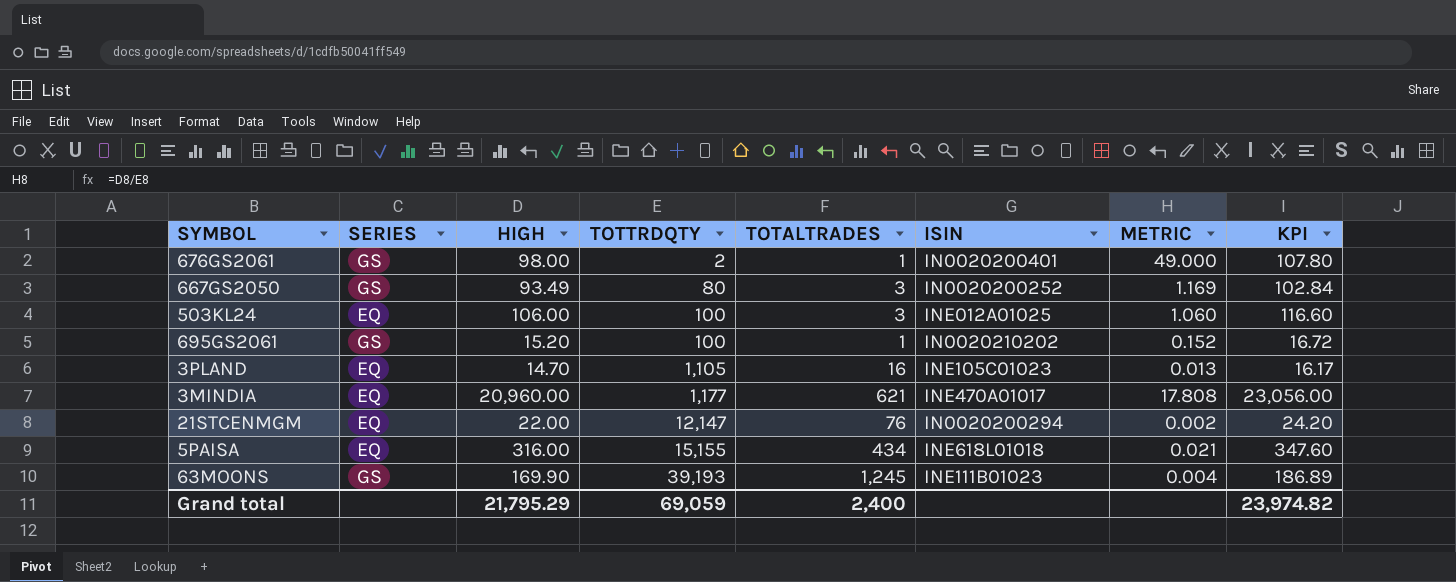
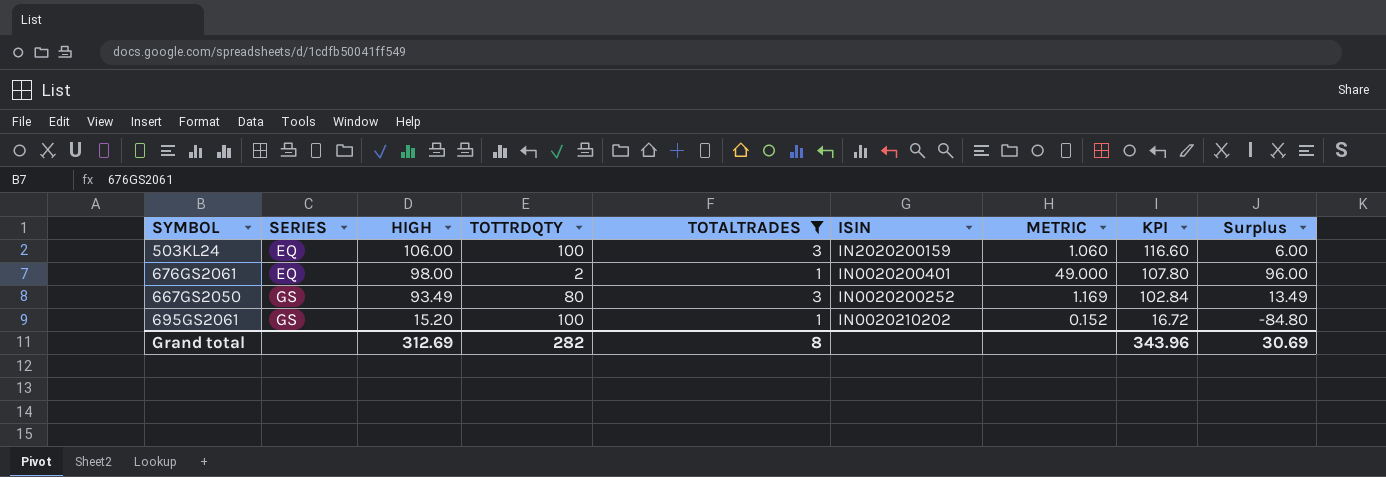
filter: none -> TOTALTRADES <= 3
row order: TOTTRDQTY ascending -> SERIES ascending
column Surplus | formula: none -> [HIGH] - [TOTTRDQTY]
503KL24 | ISIN: INE012A01025 -> IN2020200159
676GS2061 | SERIES: GS -> EQ
Grand total | HIGH: 21,795.29 -> 312.69
Grand total | TOTTRDQTY: 69,059 -> 282
Grand total | TOTALTRADES: 2,400 -> 8
Grand total | KPI: 23,974.82 -> 343.96

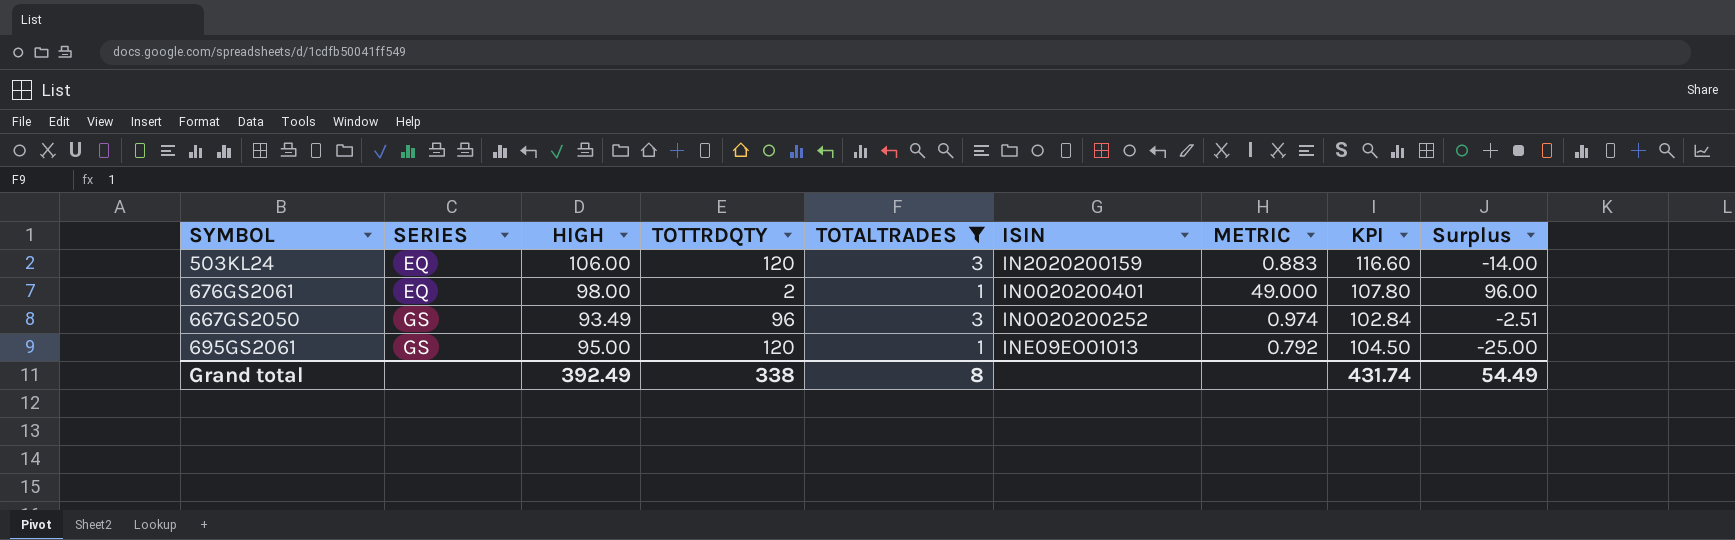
503KL24 | TOTTRDQTY: 100 -> 120
503KL24 | METRIC: 1.060 -> 0.883
503KL24 | Surplus: 6.00 -> -14.00
667GS2050 | TOTTRDQTY: 80 -> 96
667GS2050 | METRIC: 1.169 -> 0.974
667GS2050 | Surplus: 13.49 -> -2.51
695GS2061 | HIGH: 15.20 -> 95.00
695GS2061 | TOTTRDQTY: 100 -> 120
695GS2061 | ISIN: IN0020210202 -> INE09EO01013
695GS2061 | METRIC: 0.152 -> 0.792
695GS2061 | KPI: 16.72 -> 104.50
695GS2061 | Surplus: -84.80 -> -25.00
Grand total | HIGH: 312.69 -> 392.49
Grand total | TOTTRDQTY: 282 -> 338
Grand total | KPI: 343.96 -> 431.74
Grand total | Surplus: 30.69 -> 54.49

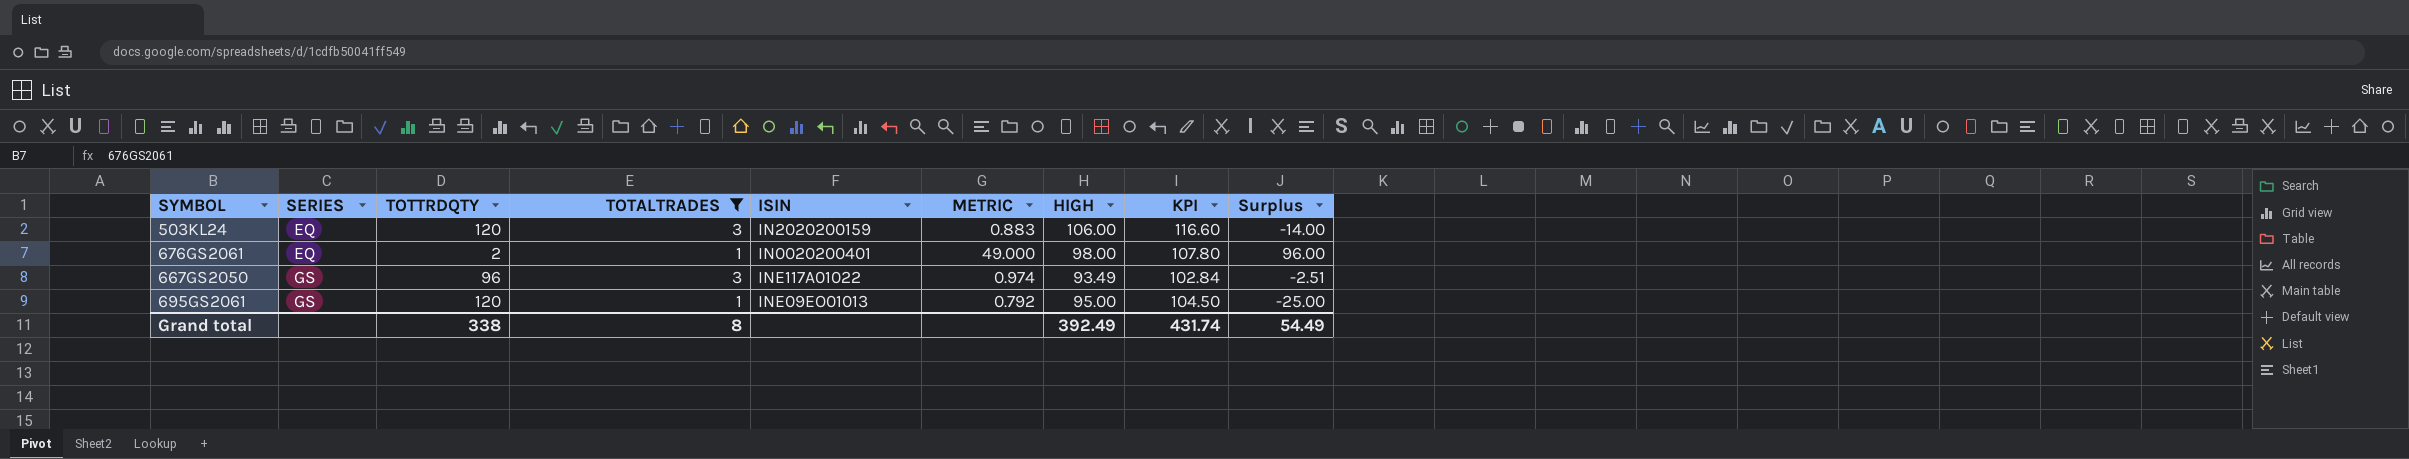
column HIGH | position: 3 -> 7
667GS2050 | ISIN: IN0020200252 -> INE117A01022

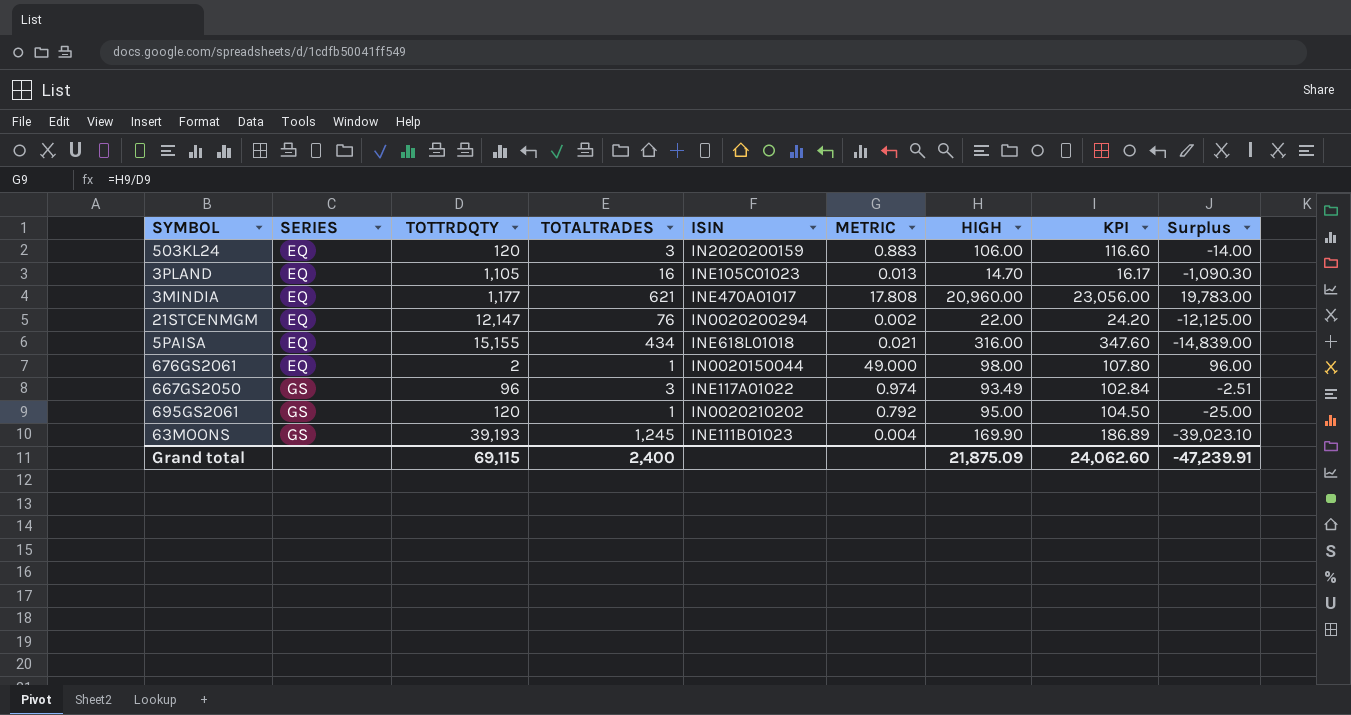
filter: TOTALTRADES <= 3 -> none
676GS2061 | ISIN: IN0020200401 -> IN0020150044
695GS2061 | ISIN: INE09EO01013 -> IN0020210202
Grand total | TOTTRDQTY: 338 -> 69,115
Grand total | TOTALTRADES: 8 -> 2,400
Grand total | HIGH: 392.49 -> 21,875.09
Grand total | KPI: 431.74 -> 24,062.60
Grand total | Surplus: 54.49 -> -47,239.91

